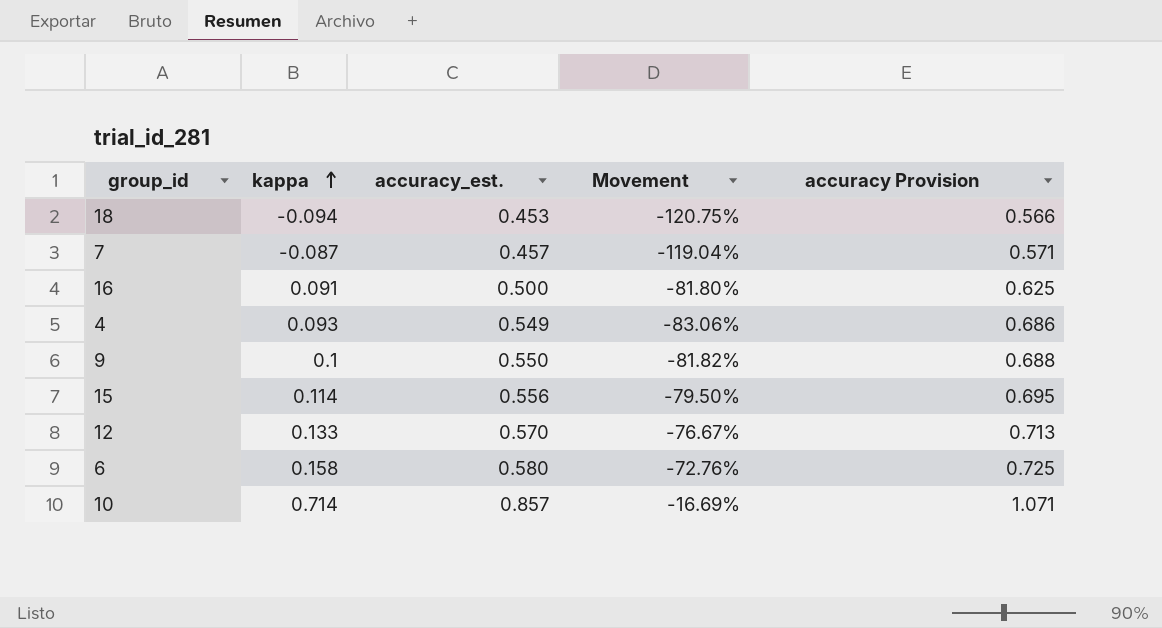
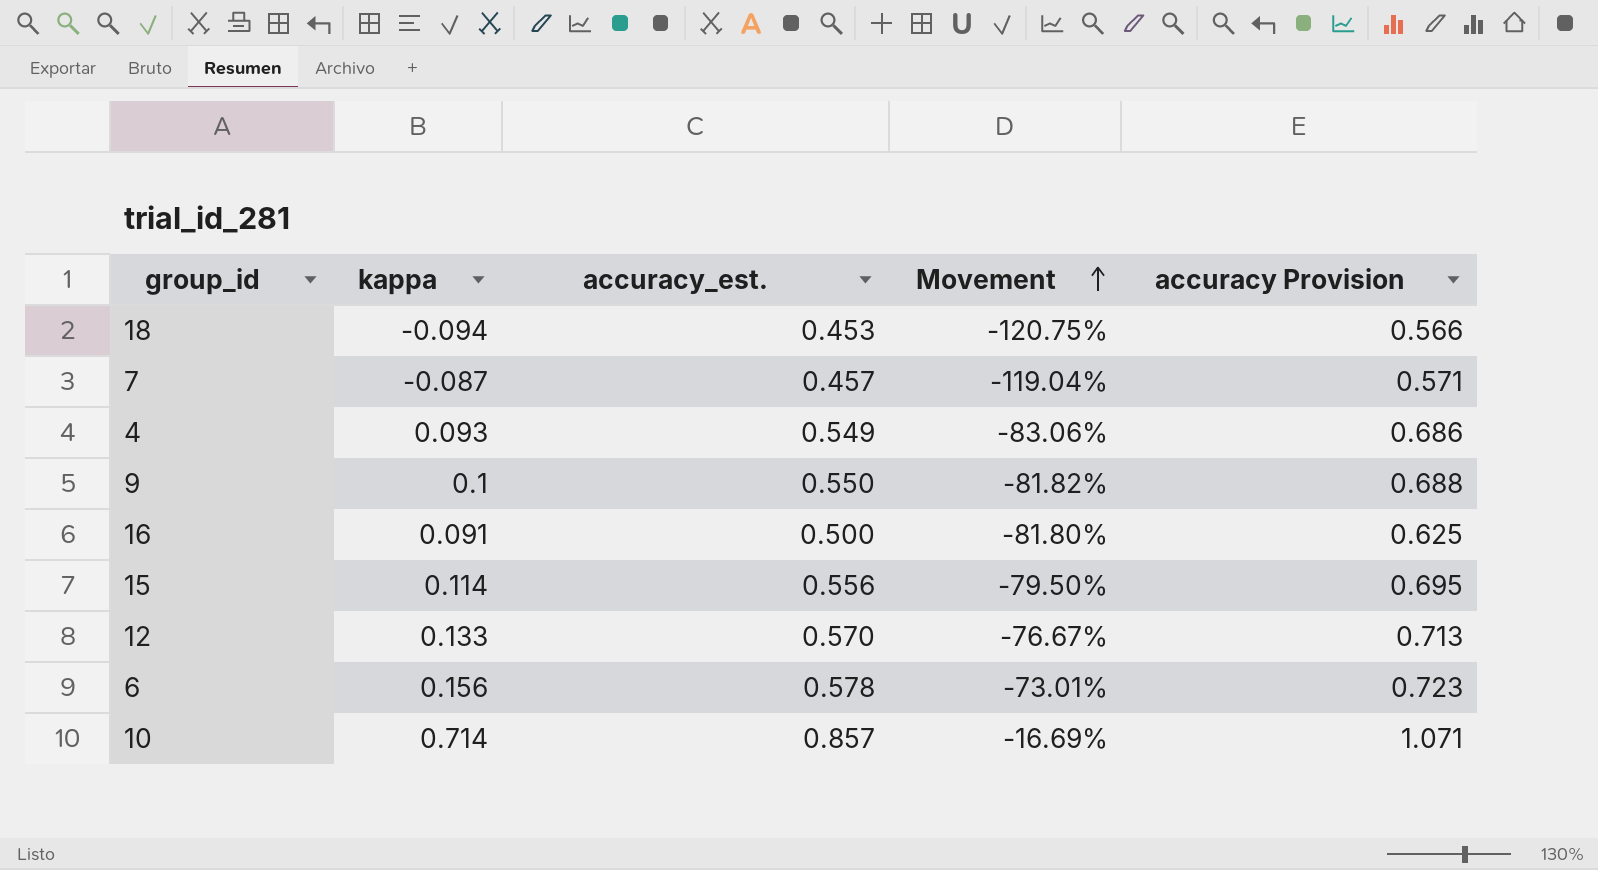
row order: kappa ascending -> Movement ascending
6 | kappa: 0.158 -> 0.156
6 | accuracy_est.: 0.580 -> 0.578
6 | Movement: -72.76% -> -73.01%
6 | accuracy Provision: 0.725 -> 0.723

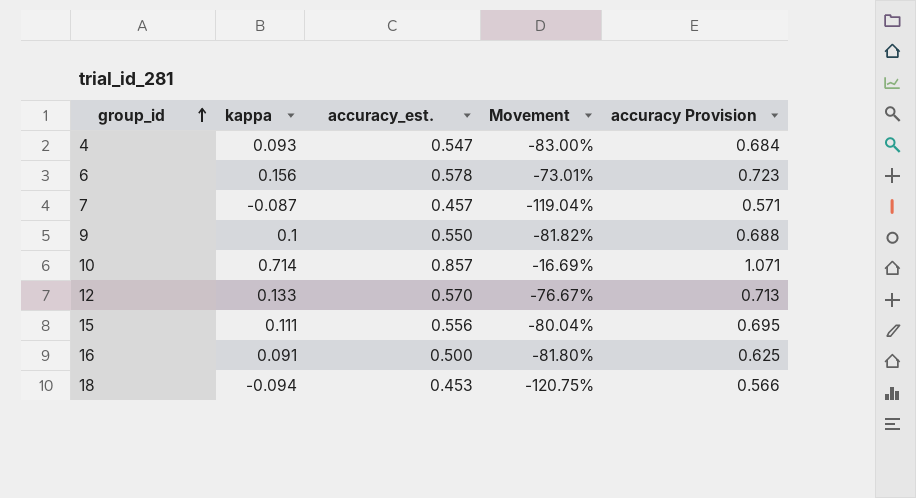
row order: Movement ascending -> group_id ascending
4 | accuracy_est.: 0.549 -> 0.547
4 | Movement: -83.06% -> -83.00%
4 | accuracy Provision: 0.686 -> 0.684
15 | kappa: 0.114 -> 0.111
15 | Movement: -79.50% -> -80.04%

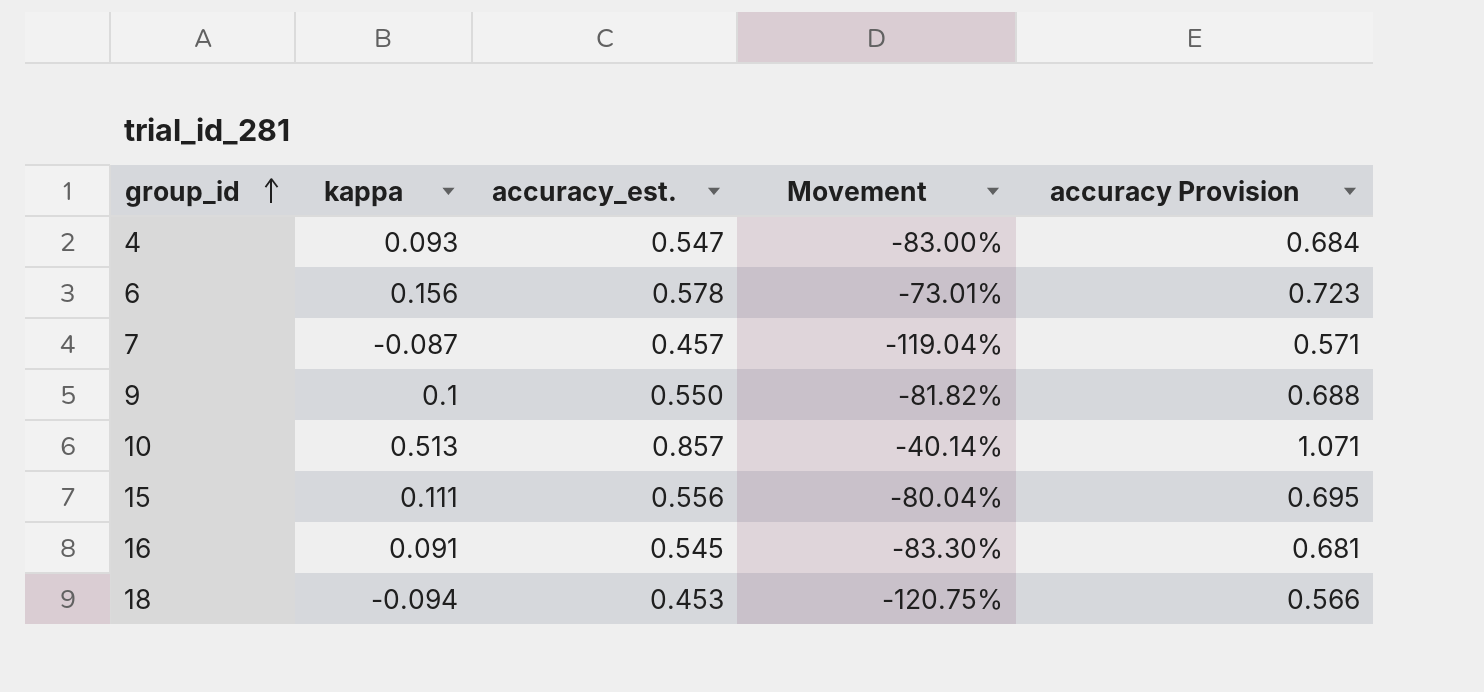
row 12: 0.133 | 0.570 | -76.67% | 0.713 -> none
10 | kappa: 0.714 -> 0.513
10 | Movement: -16.69% -> -40.14%
16 | accuracy_est.: 0.500 -> 0.545
16 | Movement: -81.80% -> -83.30%
16 | accuracy Provision: 0.625 -> 0.681

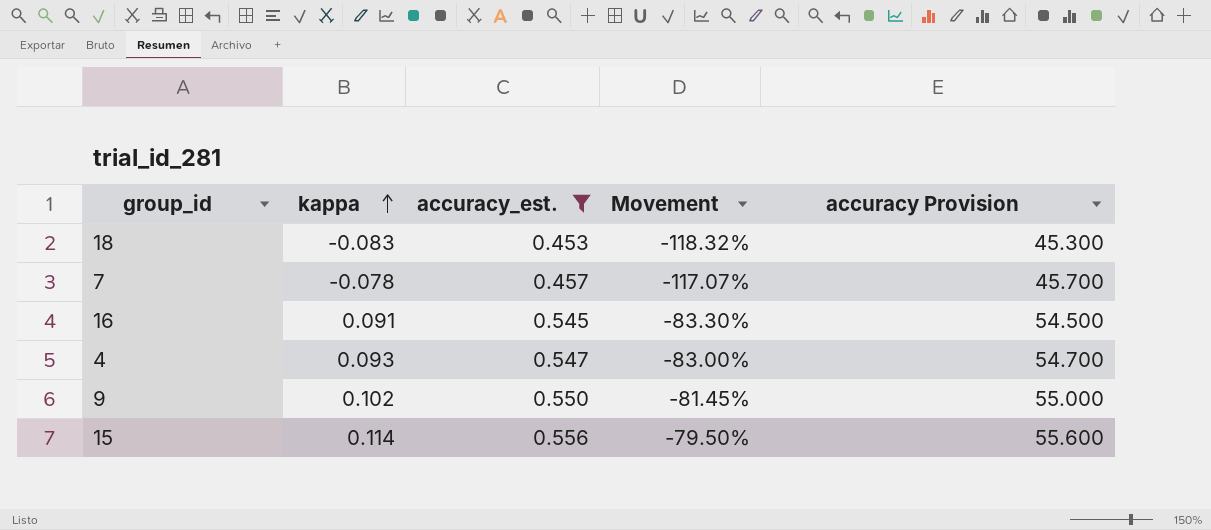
filter: none -> accuracy_est. <= 0.556
row order: group_id ascending -> kappa ascending
column accuracy Provision | formula: [accuracy_est.] * 1.25 -> [accuracy_est.] * 100
18 | kappa: -0.094 -> -0.083
18 | Movement: -120.75% -> -118.32%
7 | kappa: -0.087 -> -0.078
7 | Movement: -119.04% -> -117.07%
9 | kappa: 0.1 -> 0.102
9 | Movement: -81.82% -> -81.45%
15 | kappa: 0.111 -> 0.114
15 | Movement: -80.04% -> -79.50%

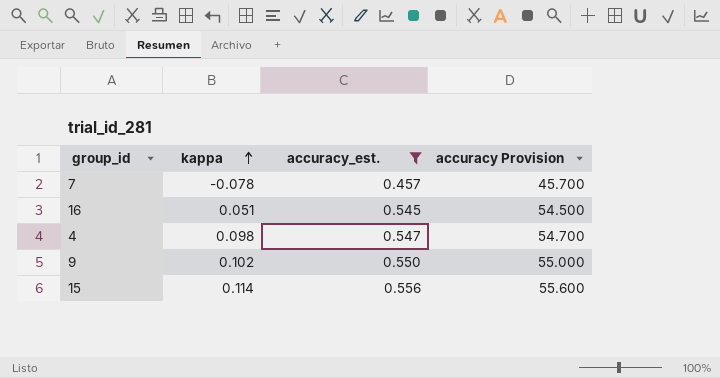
column Movement | formula: ([kappa] - [accuracy_est.]) / [accuracy_est.] -> none
row 18: -0.083 | 0.453 | -118.32% | 45.300 -> none
16 | kappa: 0.091 -> 0.051
4 | kappa: 0.093 -> 0.098

